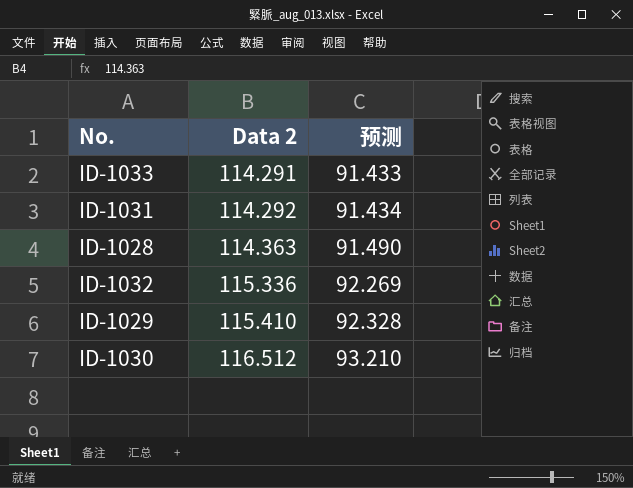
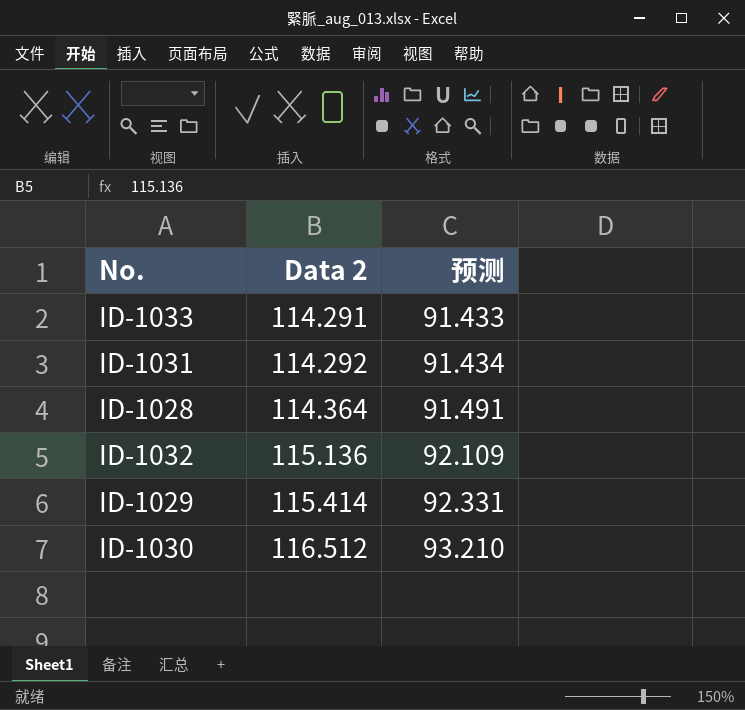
ID-1028 | Data 2: 114.363 -> 114.364
ID-1028 | 预测: 91.490 -> 91.491
ID-1032 | Data 2: 115.336 -> 115.136
ID-1032 | 预测: 92.269 -> 92.109
ID-1029 | Data 2: 115.410 -> 115.414
ID-1029 | 预测: 92.328 -> 92.331

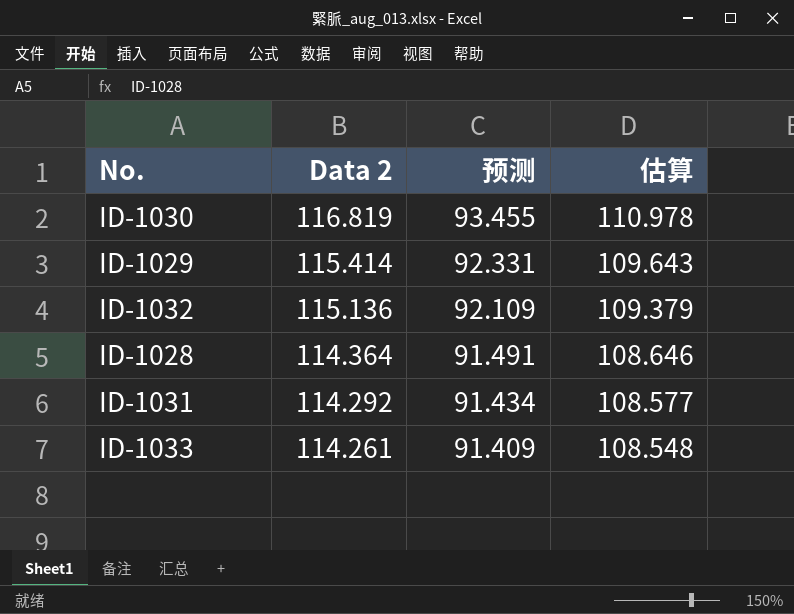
row order: Data 2 ascending -> Data 2 descending
column 估算 | formula: none -> [Data 2] * 0.95
ID-1030 | Data 2: 116.512 -> 116.819
ID-1030 | 预测: 93.210 -> 93.455
ID-1033 | Data 2: 114.291 -> 114.261
ID-1033 | 预测: 91.433 -> 91.409

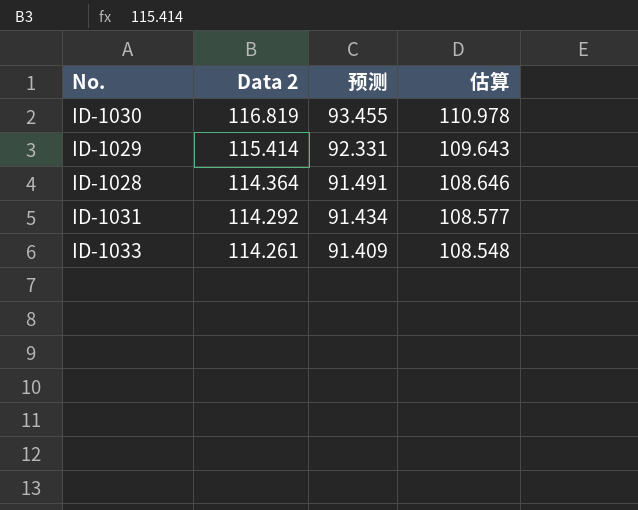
row ID-1032: 115.136 | 92.109 | 109.379 -> none

